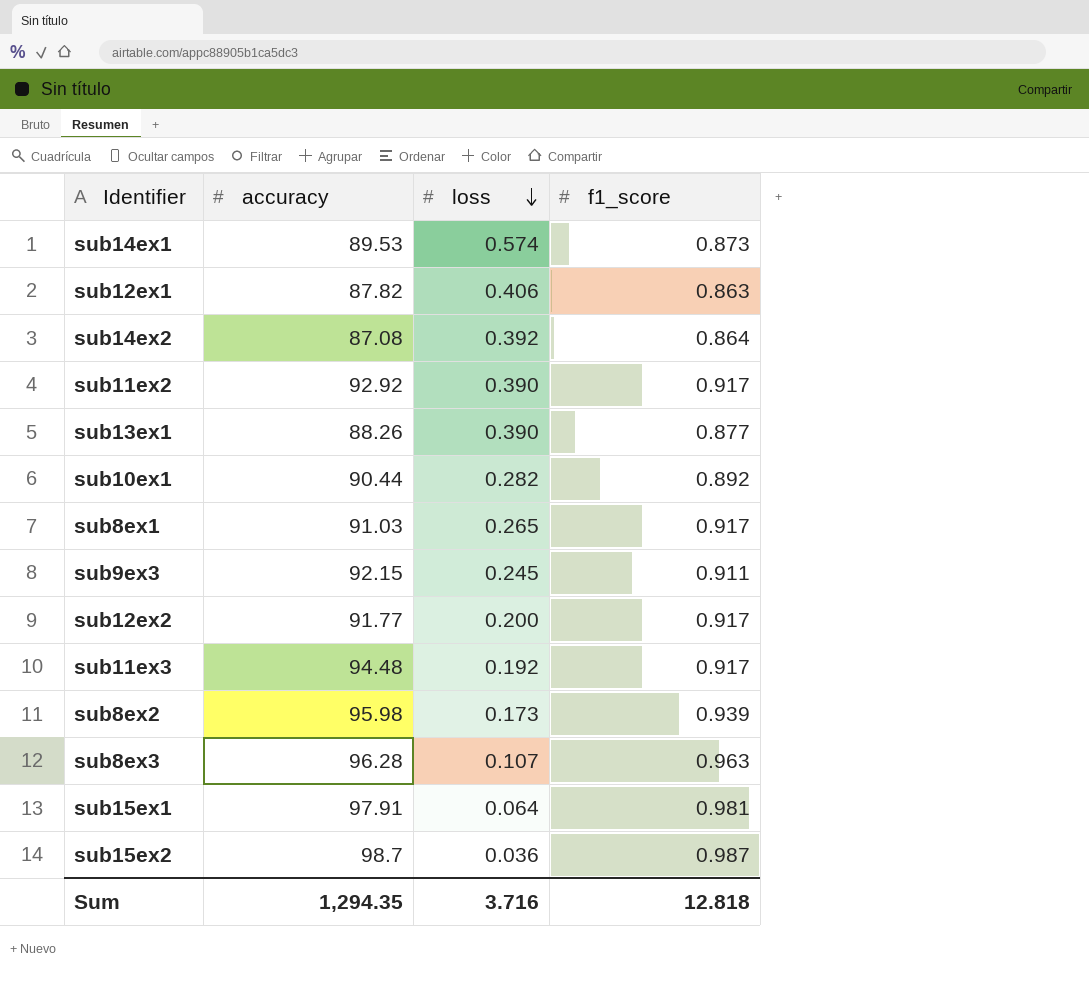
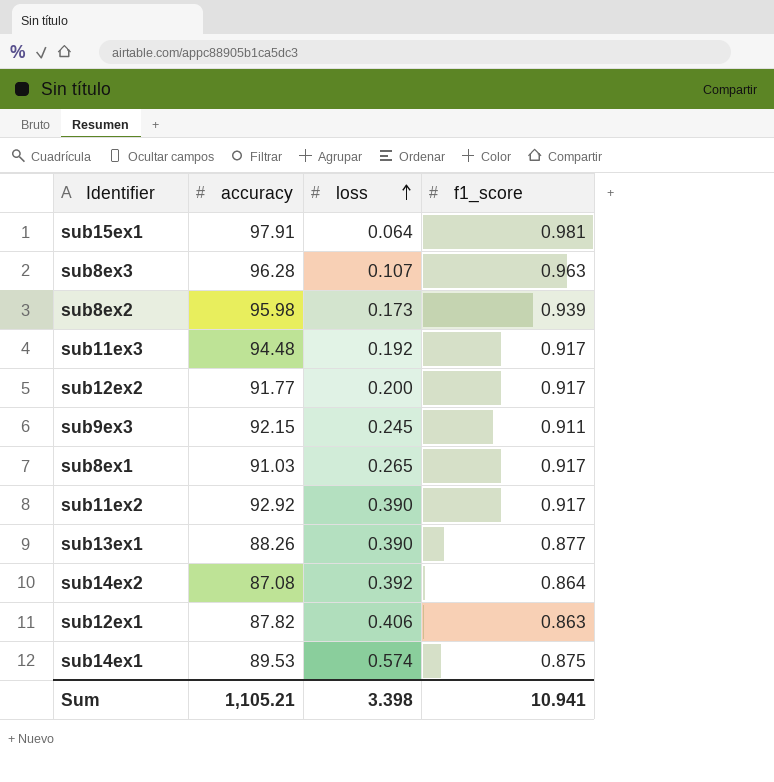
row order: loss descending -> loss ascending
row sub10ex1: 90.44 | 0.282 | 0.892 -> none
row sub15ex2: 98.7 | 0.036 | 0.987 -> none
sub14ex1 | f1_score: 0.873 -> 0.875
Sum | accuracy: 1,294.35 -> 1,105.21
Sum | loss: 3.716 -> 3.398
Sum | f1_score: 12.818 -> 10.941

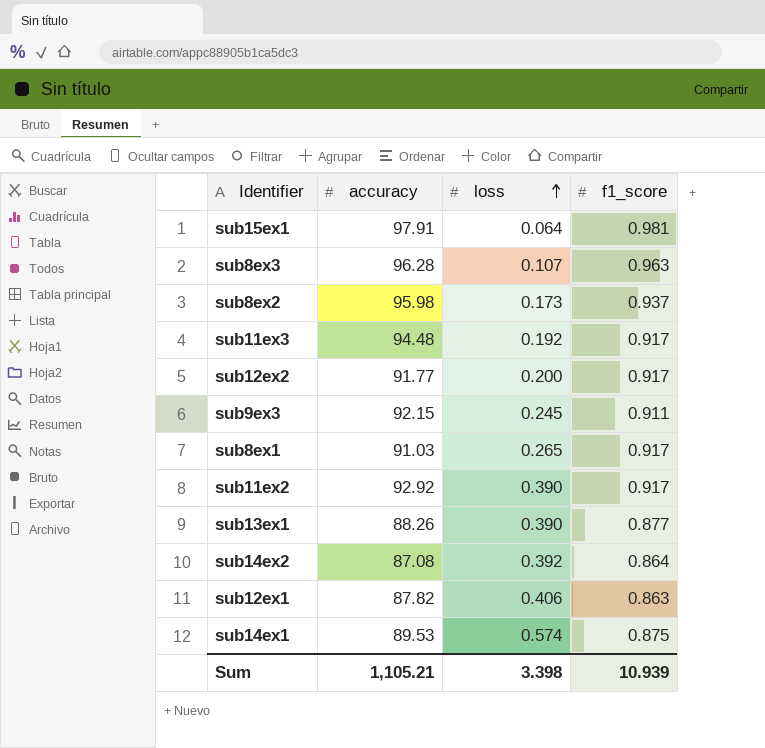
sub8ex2 | f1_score: 0.939 -> 0.937
Sum | f1_score: 10.941 -> 10.939

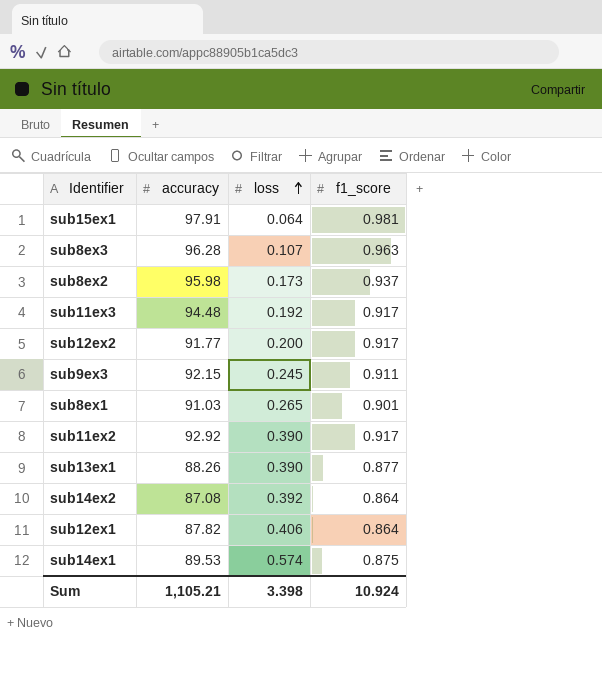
sub8ex1 | f1_score: 0.917 -> 0.901
sub12ex1 | f1_score: 0.863 -> 0.864
Sum | f1_score: 10.939 -> 10.924

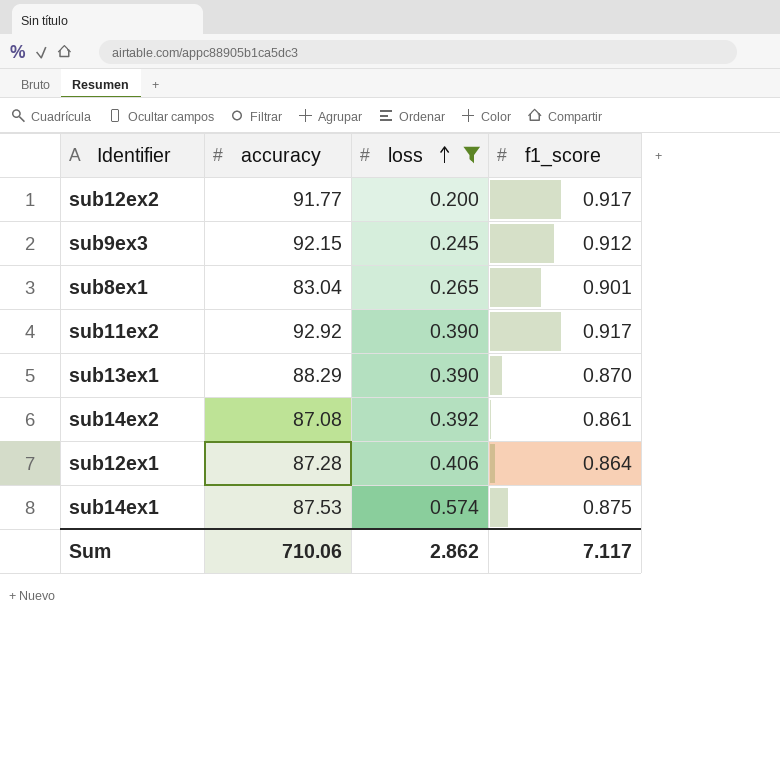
filter: none -> loss >= 0.200
sub9ex3 | f1_score: 0.911 -> 0.912
sub8ex1 | accuracy: 91.03 -> 83.04
sub13ex1 | accuracy: 88.26 -> 88.29
sub13ex1 | f1_score: 0.877 -> 0.870
sub14ex2 | f1_score: 0.864 -> 0.861
sub12ex1 | accuracy: 87.82 -> 87.28
sub14ex1 | accuracy: 89.53 -> 87.53
Sum | accuracy: 1,105.21 -> 710.06
Sum | loss: 3.398 -> 2.862
Sum | f1_score: 10.924 -> 7.117

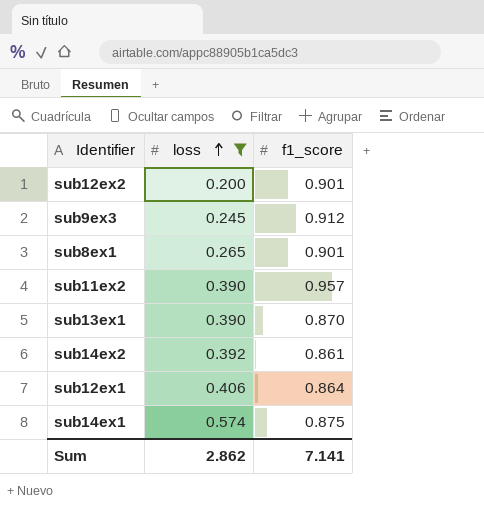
column accuracy | position: 2 -> none
sub12ex2 | f1_score: 0.917 -> 0.901
sub11ex2 | f1_score: 0.917 -> 0.957
Sum | f1_score: 7.117 -> 7.141

